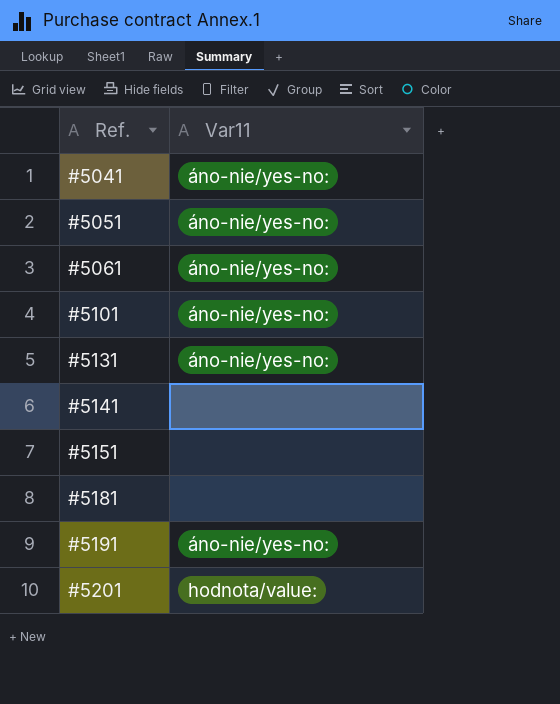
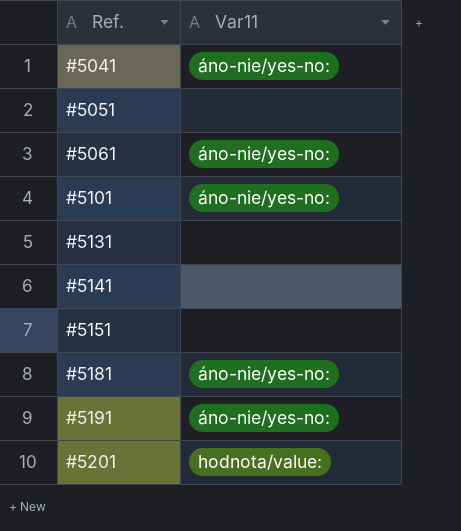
#5051 | Var11: áno-nie/yes-no: -> none
#5131 | Var11: áno-nie/yes-no: -> none
#5181 | Var11: none -> áno-nie/yes-no:

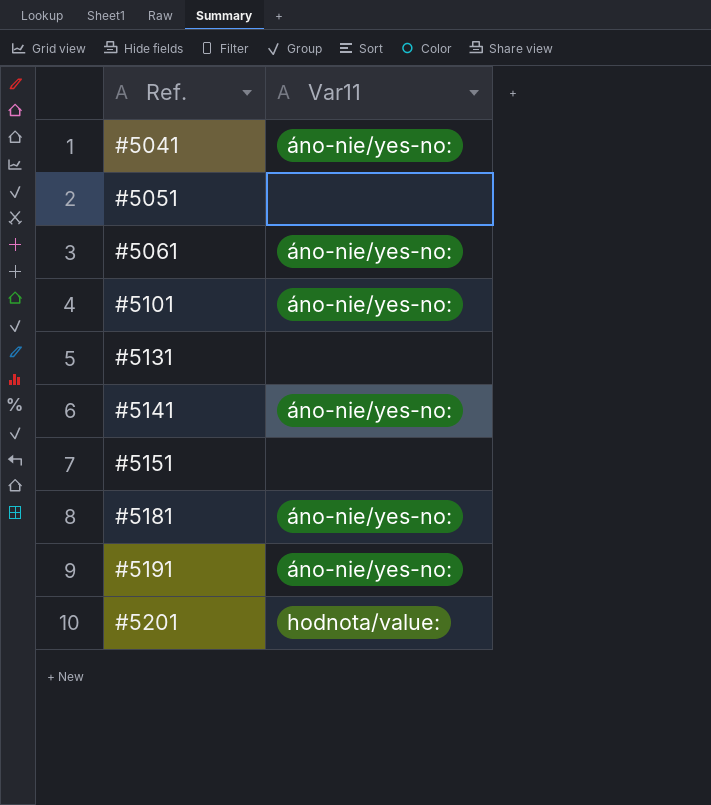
#5141 | Var11: none -> áno-nie/yes-no:

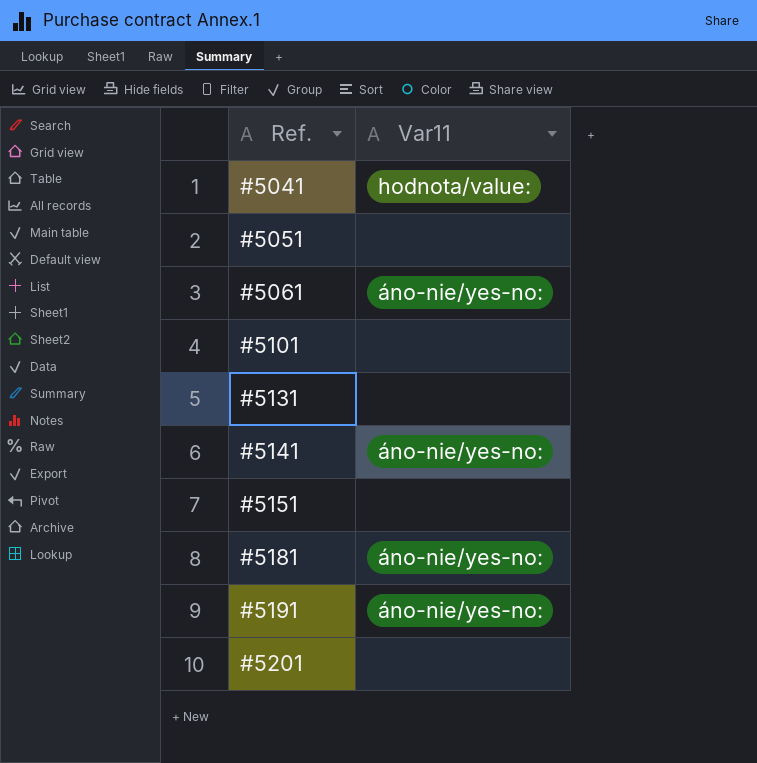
#5041 | Var11: áno-nie/yes-no: -> hodnota/value:
#5101 | Var11: áno-nie/yes-no: -> none
#5201 | Var11: hodnota/value: -> none

